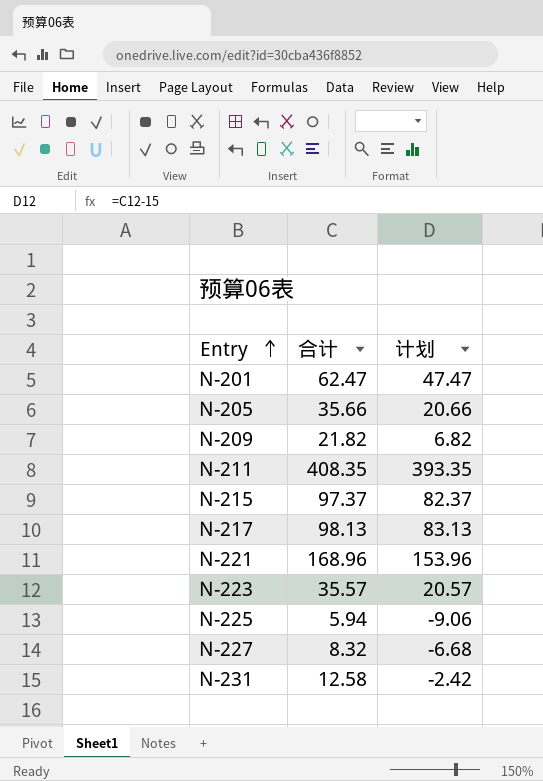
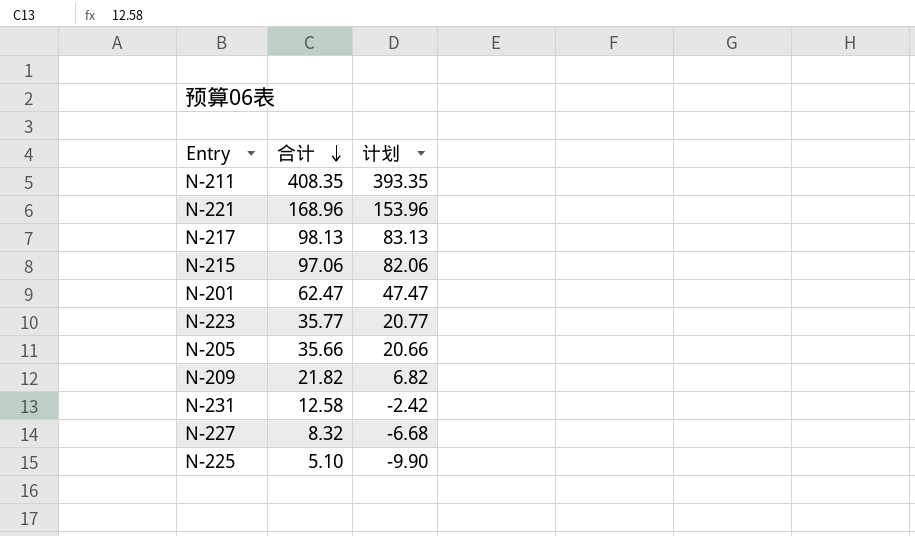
row order: Entry ascending -> 合计 descending
N-215 | 合计: 97.37 -> 97.06
N-215 | 计划: 82.37 -> 82.06
N-223 | 合计: 35.57 -> 35.77
N-223 | 计划: 20.57 -> 20.77
N-225 | 合计: 5.94 -> 5.10
N-225 | 计划: -9.06 -> -9.90

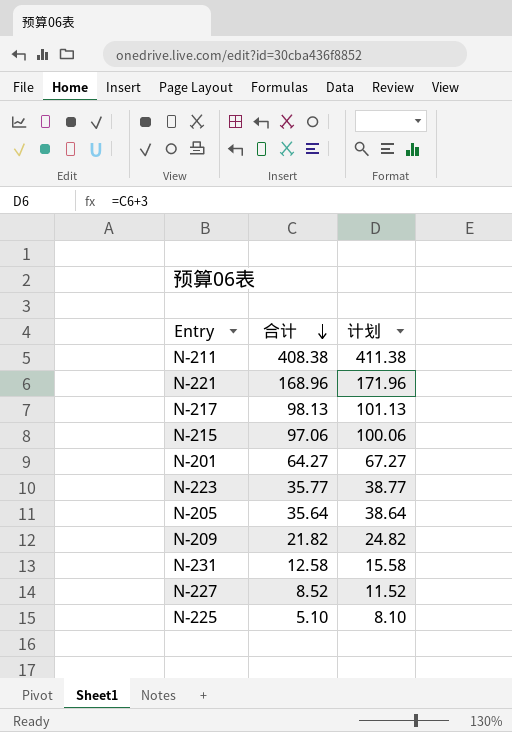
column 计划 | formula: [合计] - 15 -> [合计] + 3
N-211 | 合计: 408.35 -> 408.38
N-201 | 合计: 62.47 -> 64.27
N-205 | 合计: 35.66 -> 35.64
N-227 | 合计: 8.32 -> 8.52

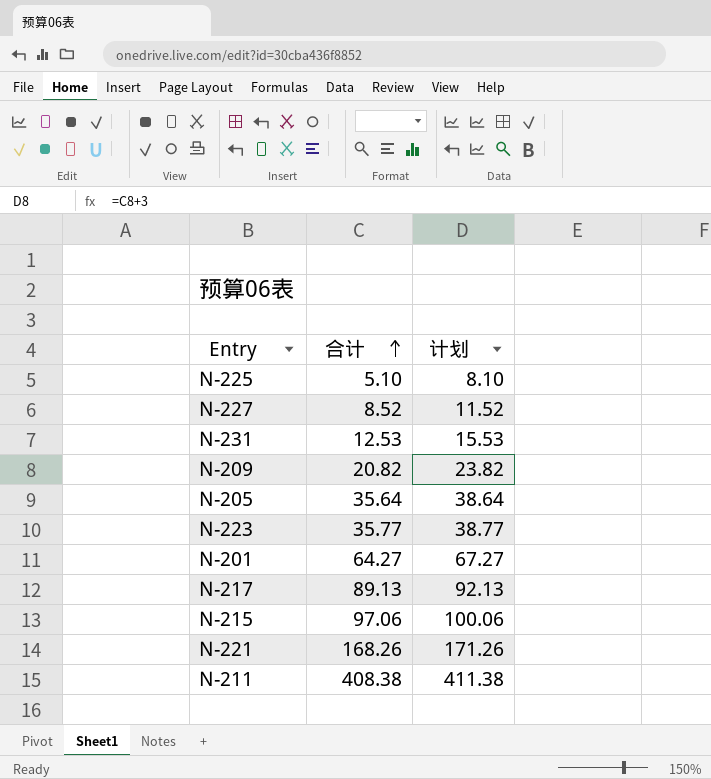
row order: 合计 descending -> 合计 ascending
N-231 | 合计: 12.58 -> 12.53
N-231 | 计划: 15.58 -> 15.53
N-209 | 合计: 21.82 -> 20.82
N-209 | 计划: 24.82 -> 23.82
N-217 | 合计: 98.13 -> 89.13
N-217 | 计划: 101.13 -> 92.13
N-221 | 合计: 168.96 -> 168.26
N-221 | 计划: 171.96 -> 171.26

